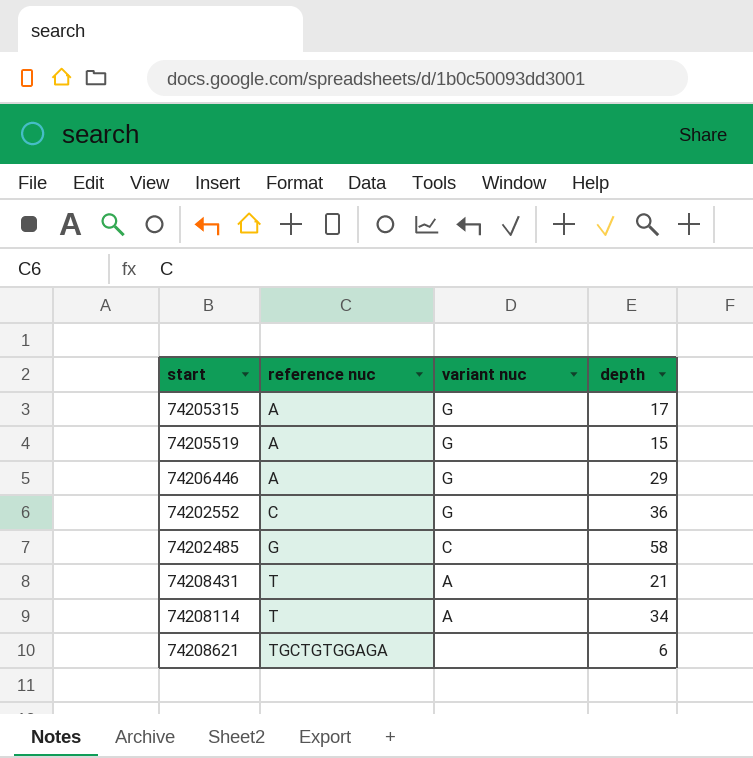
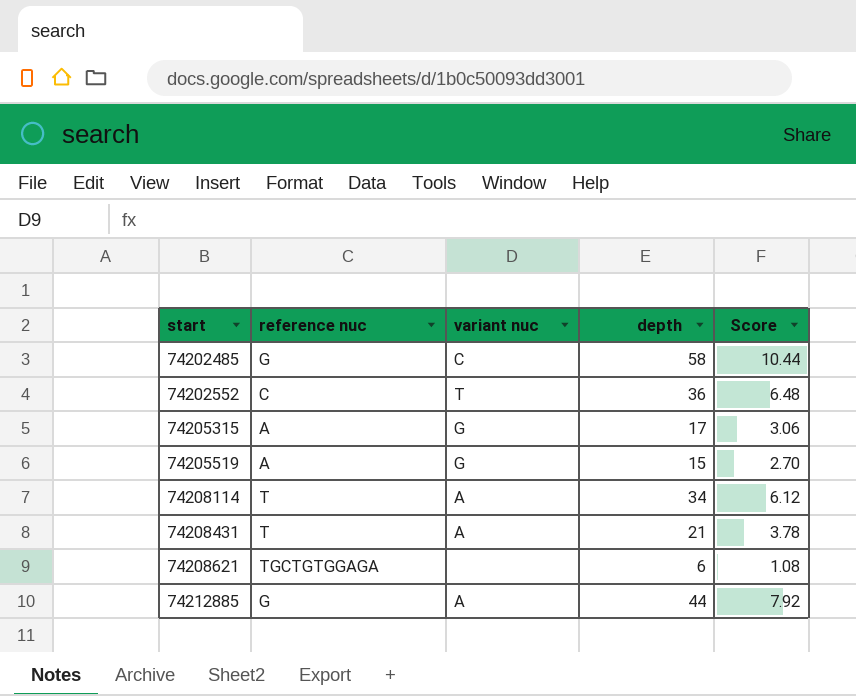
row order: reference nuc ascending -> start ascending
column Score | formula: none -> [depth] * 0.18
row 74206446: A | G | 29 -> none
74202552 | variant nuc: G -> T
row 74212885: none -> G | A | 44 | 7.92

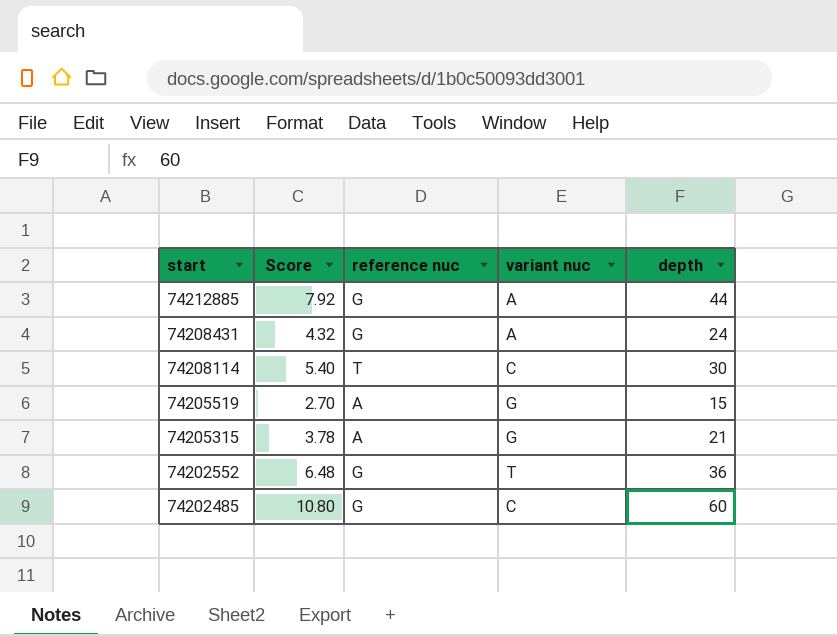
row order: start ascending -> start descending
column Score | position: 5 -> 2
row 74208621: TGCTGTGGAGA | none | 6 | 1.08 -> none
74208431 | Score: 3.78 -> 4.32
74208431 | reference nuc: T -> G
74208431 | depth: 21 -> 24
74208114 | Score: 6.12 -> 5.40
74208114 | variant nuc: A -> C
74208114 | depth: 34 -> 30
74205315 | Score: 3.06 -> 3.78
74205315 | depth: 17 -> 21
74202552 | reference nuc: C -> G
74202485 | Score: 10.44 -> 10.80
74202485 | depth: 58 -> 60

